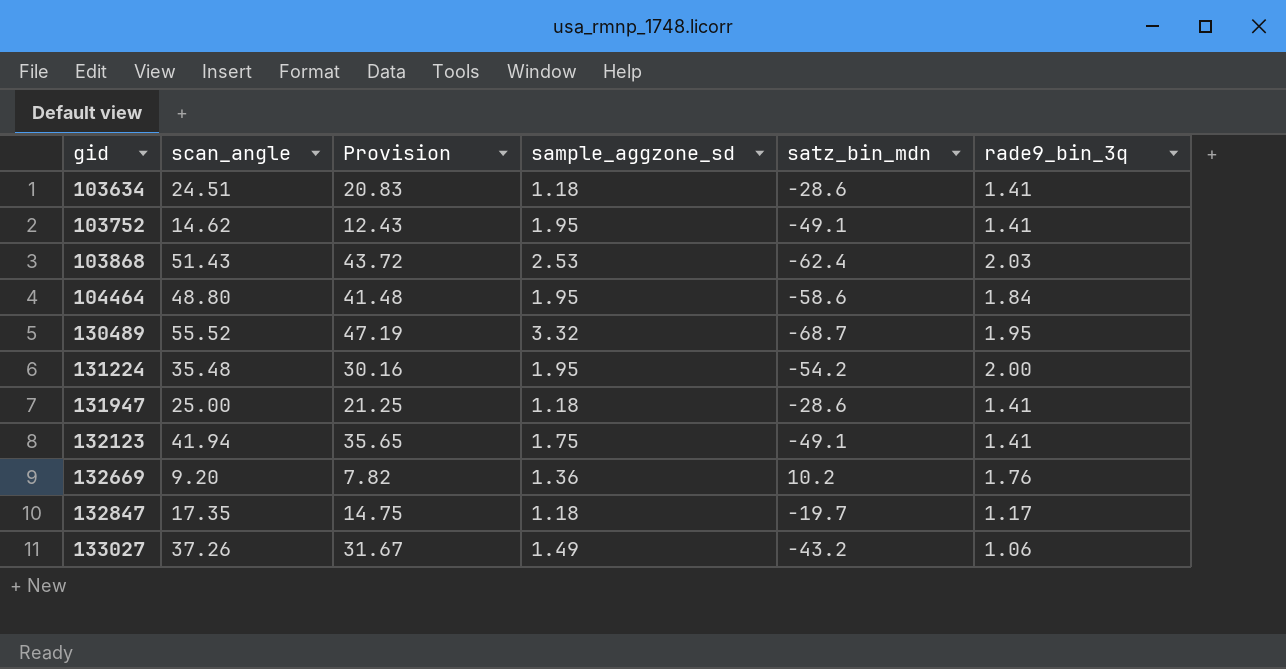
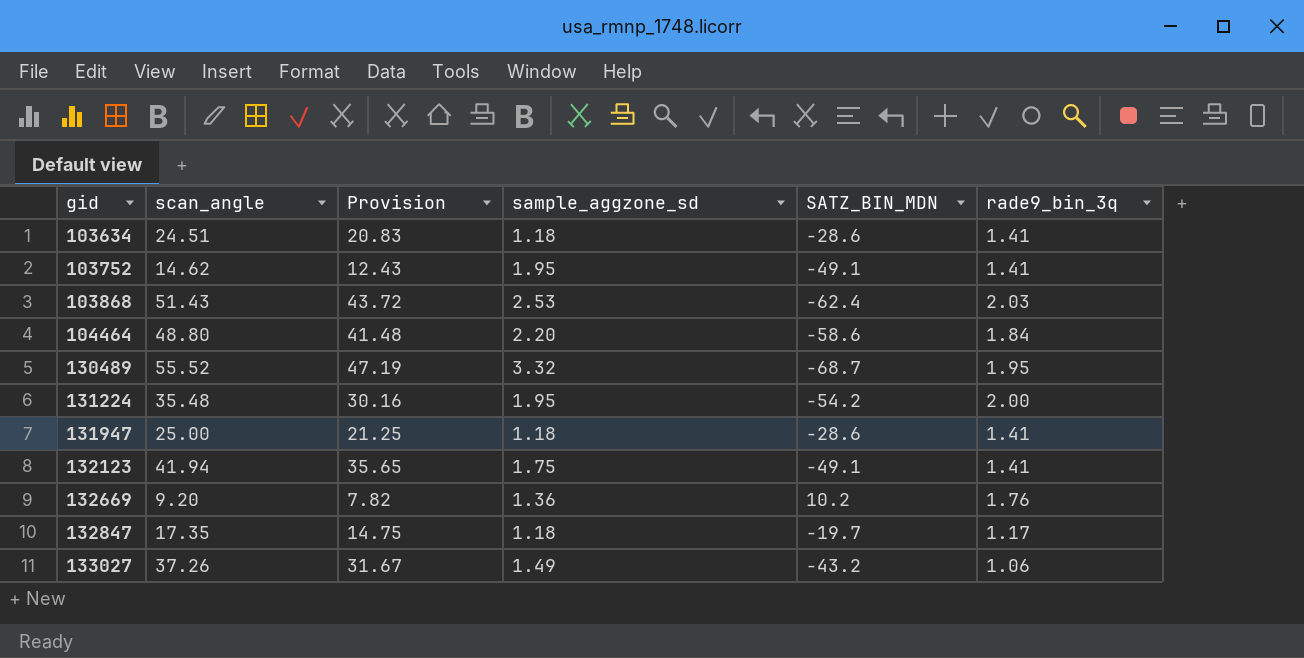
column name: satz_bin_mdn -> SATZ_BIN_MDN
104464 | sample_aggzone_sd: 1.95 -> 2.20

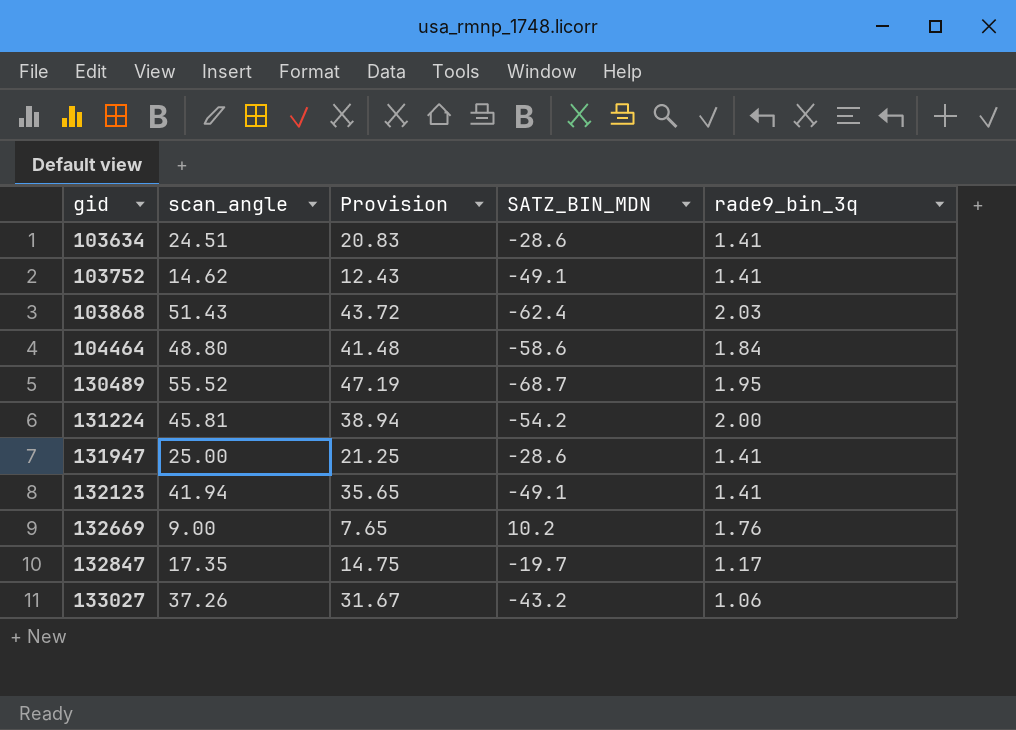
column sample_aggzone_sd | position: 4 -> none
131224 | scan_angle: 35.48 -> 45.81
131224 | Provision: 30.16 -> 38.94
132669 | scan_angle: 9.20 -> 9.00
132669 | Provision: 7.82 -> 7.65

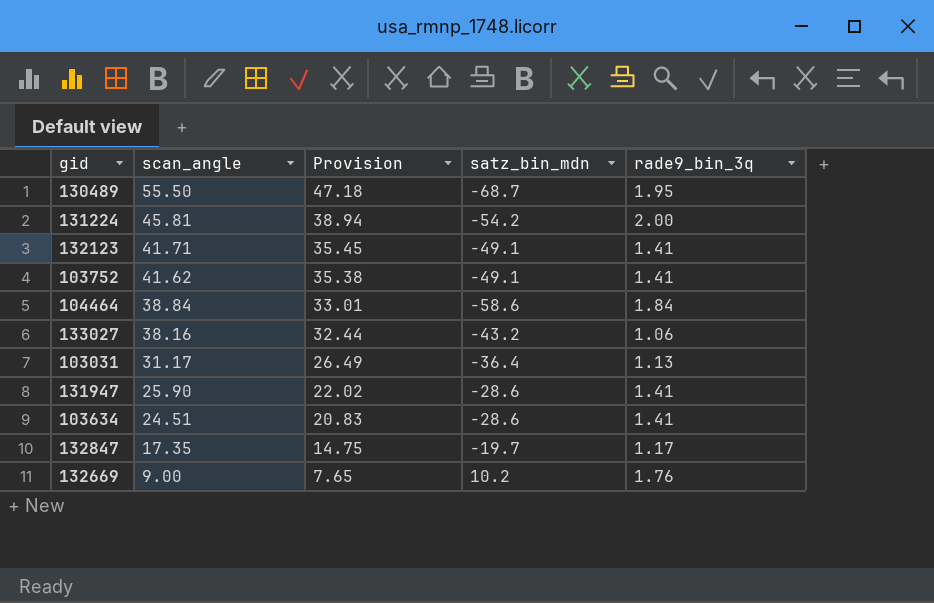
row order: gid ascending -> scan_angle descending
column name: SATZ_BIN_MDN -> satz_bin_mdn
row 103868: 51.43 | 43.72 | -62.4 | 2.03 -> none
130489 | scan_angle: 55.52 -> 55.50
130489 | Provision: 47.19 -> 47.18
132123 | scan_angle: 41.94 -> 41.71
132123 | Provision: 35.65 -> 35.45
103752 | scan_angle: 14.62 -> 41.62
103752 | Provision: 12.43 -> 35.38
104464 | scan_angle: 48.80 -> 38.84
104464 | Provision: 41.48 -> 33.01
133027 | scan_angle: 37.26 -> 38.16
133027 | Provision: 31.67 -> 32.44
row 103031: none -> 31.17 | 26.49 | -36.4 | 1.13
131947 | scan_angle: 25.00 -> 25.90
131947 | Provision: 21.25 -> 22.02

